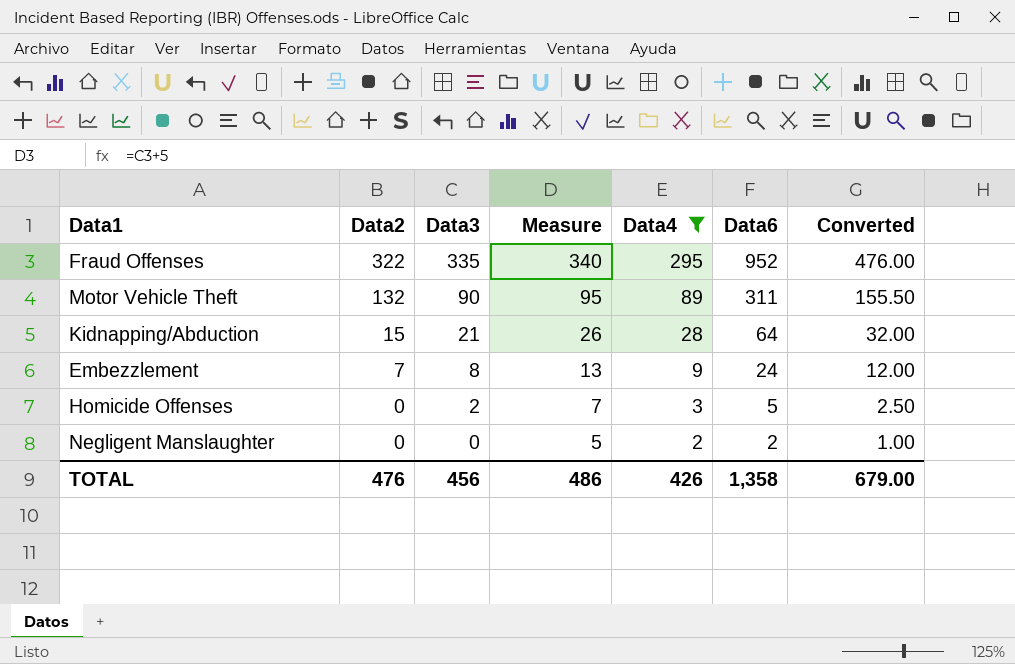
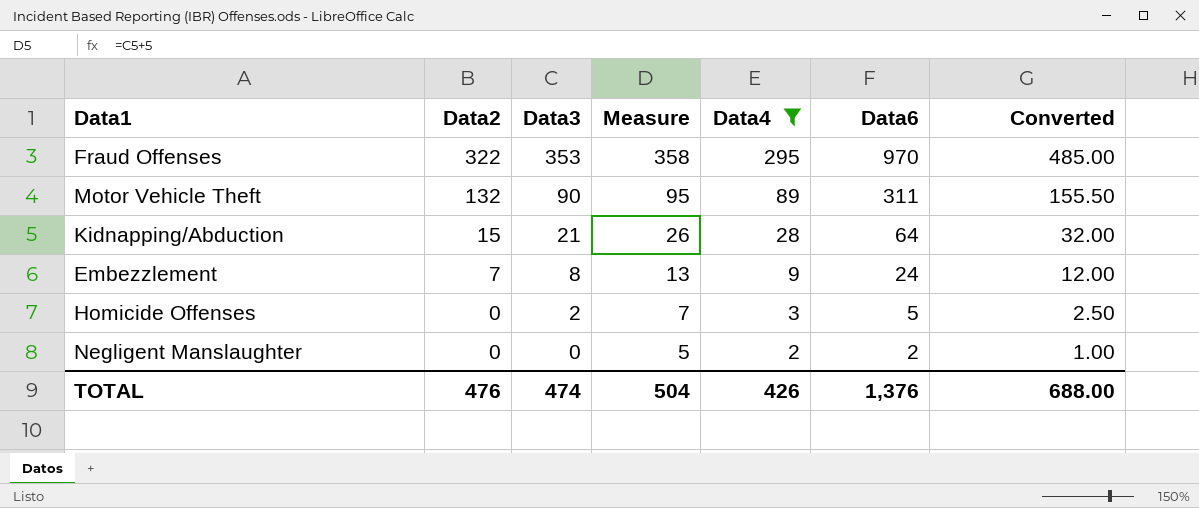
Fraud Offenses | Data3: 335 -> 353
Fraud Offenses | Measure: 340 -> 358
Fraud Offenses | Data6: 952 -> 970
Fraud Offenses | Converted: 476.00 -> 485.00
TOTAL | Data3: 456 -> 474
TOTAL | Measure: 486 -> 504
TOTAL | Data6: 1,358 -> 1,376
TOTAL | Converted: 679.00 -> 688.00

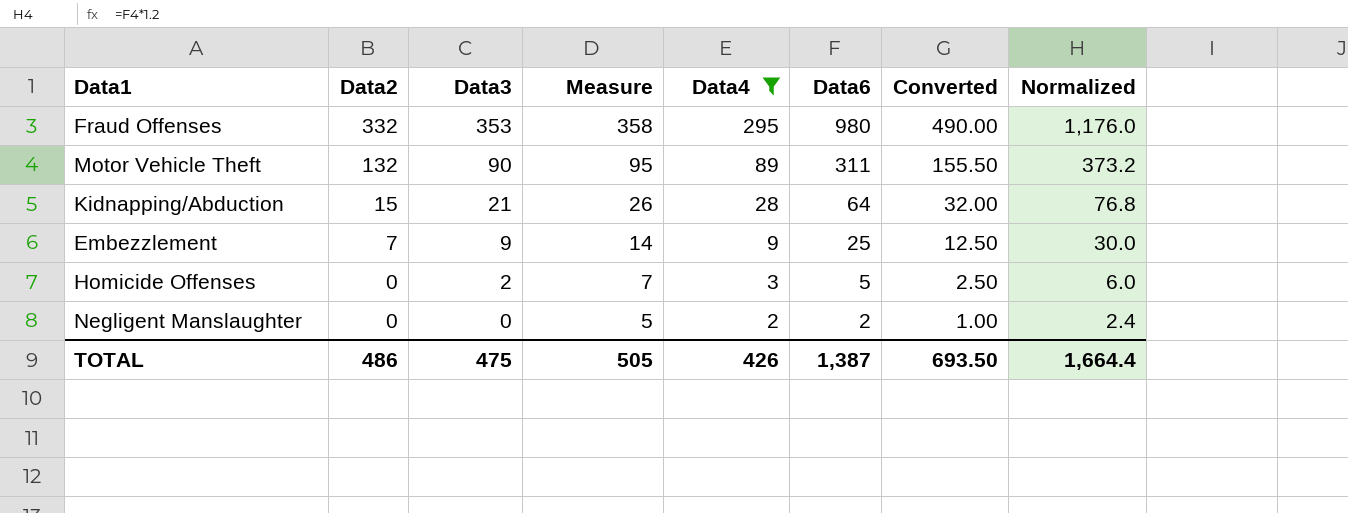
column Normalized | formula: none -> [Data6] * 1.2
Fraud Offenses | Data2: 322 -> 332
Fraud Offenses | Data6: 970 -> 980
Fraud Offenses | Converted: 485.00 -> 490.00
Embezzlement | Data3: 8 -> 9
Embezzlement | Measure: 13 -> 14
Embezzlement | Data6: 24 -> 25
Embezzlement | Converted: 12.00 -> 12.50
TOTAL | Data2: 476 -> 486
TOTAL | Data3: 474 -> 475
TOTAL | Measure: 504 -> 505
TOTAL | Data6: 1,376 -> 1,387
TOTAL | Converted: 688.00 -> 693.50

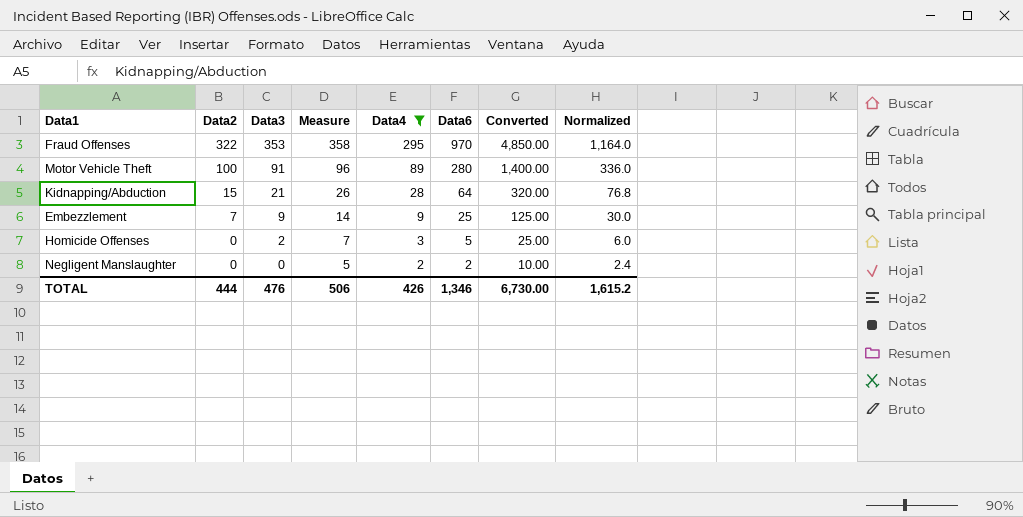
column Converted | formula: [Data6] * 0.5 -> [Data6] * 5
Fraud Offenses | Data2: 332 -> 322
Fraud Offenses | Data6: 980 -> 970
Fraud Offenses | Normalized: 1,176.0 -> 1,164.0
Motor Vehicle Theft | Data2: 132 -> 100
Motor Vehicle Theft | Data3: 90 -> 91
Motor Vehicle Theft | Measure: 95 -> 96
Motor Vehicle Theft | Data6: 311 -> 280
Motor Vehicle Theft | Normalized: 373.2 -> 336.0
TOTAL | Data2: 486 -> 444
TOTAL | Data3: 475 -> 476
TOTAL | Measure: 505 -> 506
TOTAL | Data6: 1,387 -> 1,346
TOTAL | Converted: 693.50 -> 6,730.00
TOTAL | Normalized: 1,664.4 -> 1,615.2

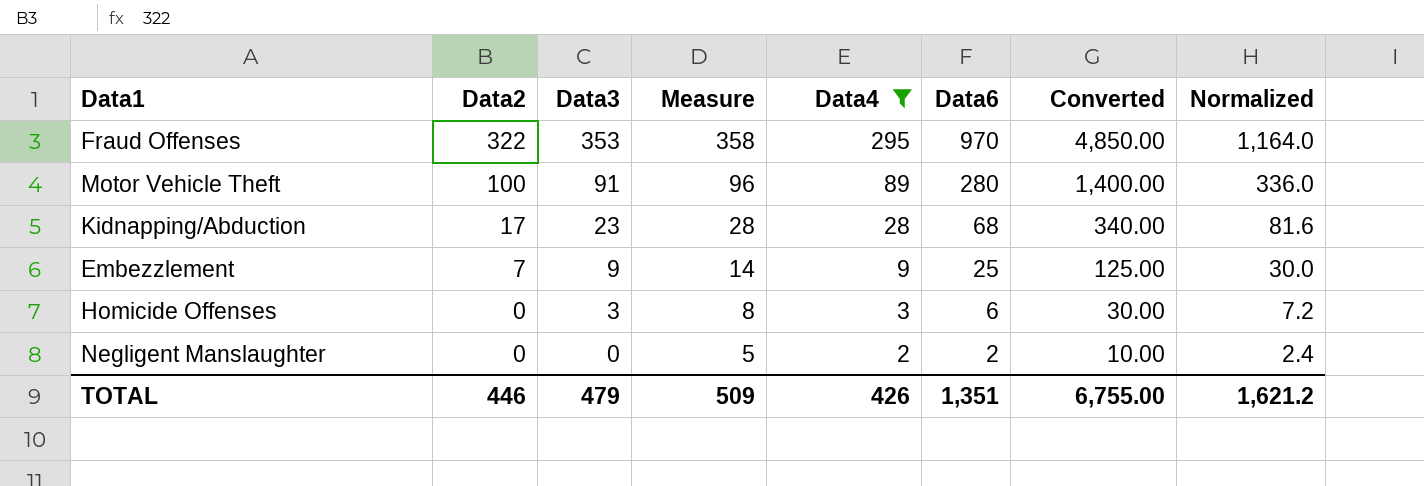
Kidnapping/Abduction | Data2: 15 -> 17
Kidnapping/Abduction | Data3: 21 -> 23
Kidnapping/Abduction | Measure: 26 -> 28
Kidnapping/Abduction | Data6: 64 -> 68
Kidnapping/Abduction | Converted: 320.00 -> 340.00
Kidnapping/Abduction | Normalized: 76.8 -> 81.6
Homicide Offenses | Data3: 2 -> 3
Homicide Offenses | Measure: 7 -> 8
Homicide Offenses | Data6: 5 -> 6
Homicide Offenses | Converted: 25.00 -> 30.00
Homicide Offenses | Normalized: 6.0 -> 7.2
TOTAL | Data2: 444 -> 446
TOTAL | Data3: 476 -> 479
TOTAL | Measure: 506 -> 509
TOTAL | Data6: 1,346 -> 1,351
TOTAL | Converted: 6,730.00 -> 6,755.00
TOTAL | Normalized: 1,615.2 -> 1,621.2

